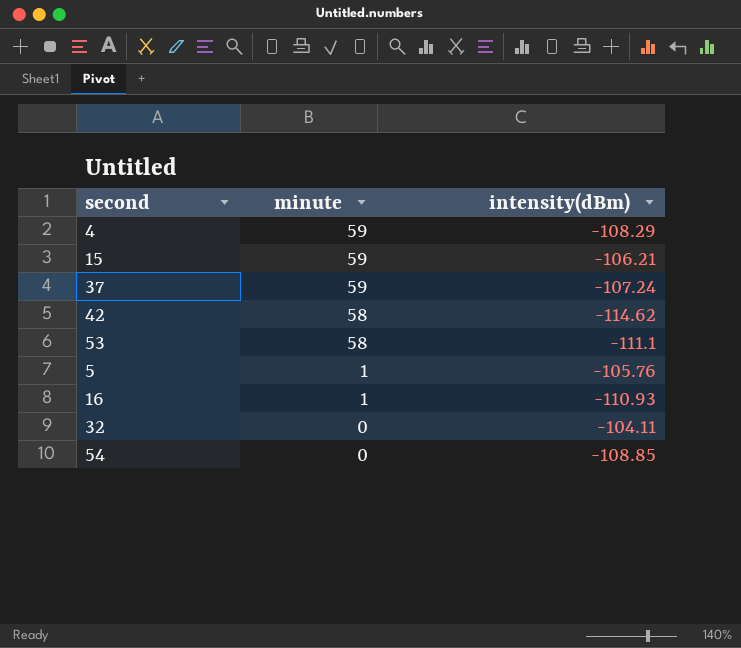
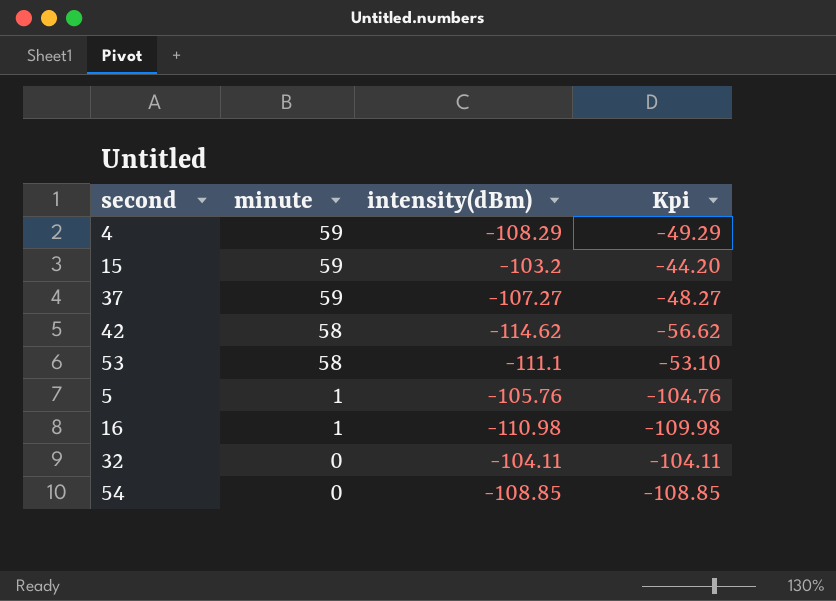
column Kpi | formula: none -> [minute] + [intensity(dBm)]
15 | intensity(dBm): -106.21 -> -103.2
37 | intensity(dBm): -107.24 -> -107.27
16 | intensity(dBm): -110.93 -> -110.98

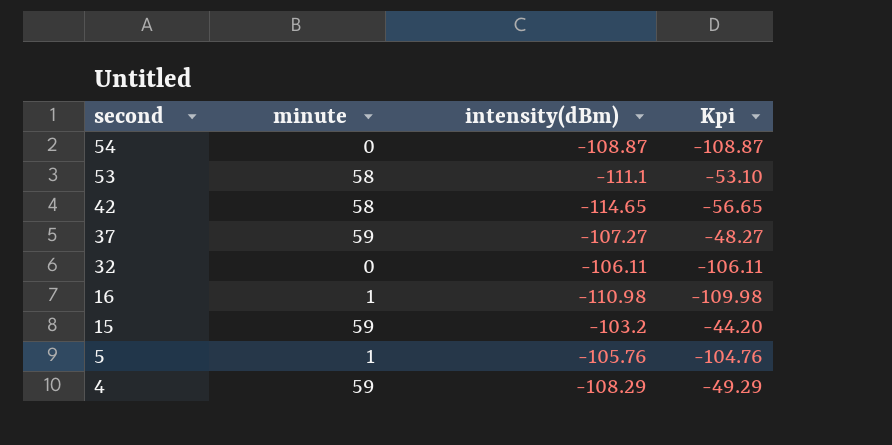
row order: minute descending -> second descending
54 | intensity(dBm): -108.85 -> -108.87
54 | Kpi: -108.85 -> -108.87
42 | intensity(dBm): -114.62 -> -114.65
42 | Kpi: -56.62 -> -56.65
32 | intensity(dBm): -104.11 -> -106.11
32 | Kpi: -104.11 -> -106.11

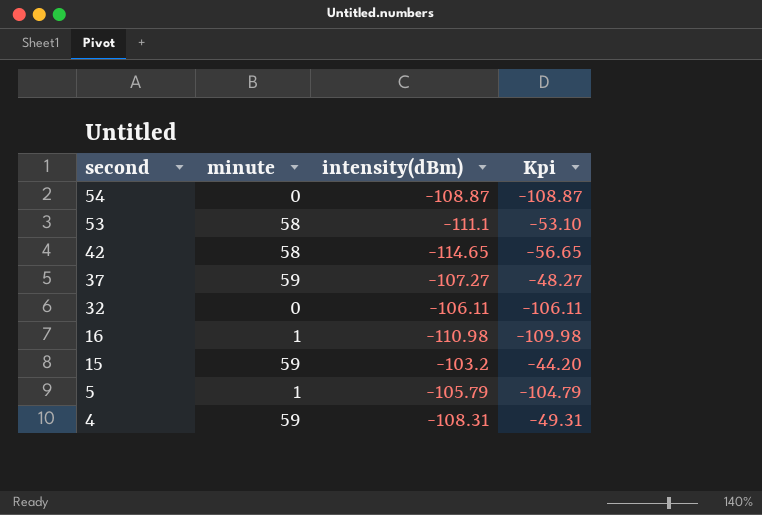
5 | intensity(dBm): -105.76 -> -105.79
5 | Kpi: -104.76 -> -104.79
4 | intensity(dBm): -108.29 -> -108.31
4 | Kpi: -49.29 -> -49.31

